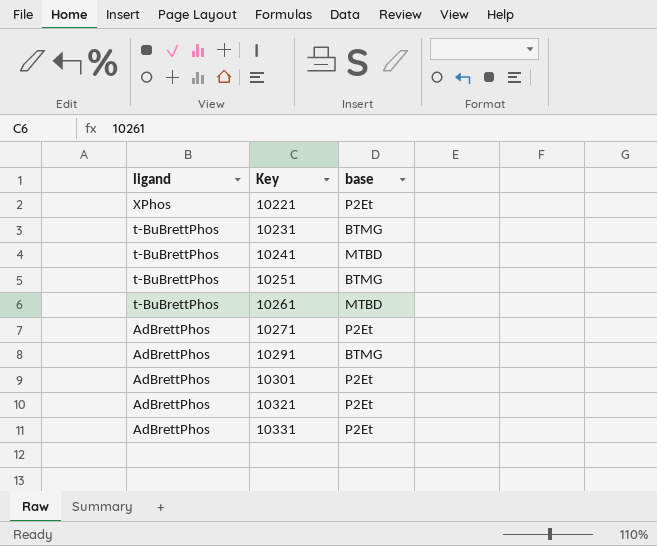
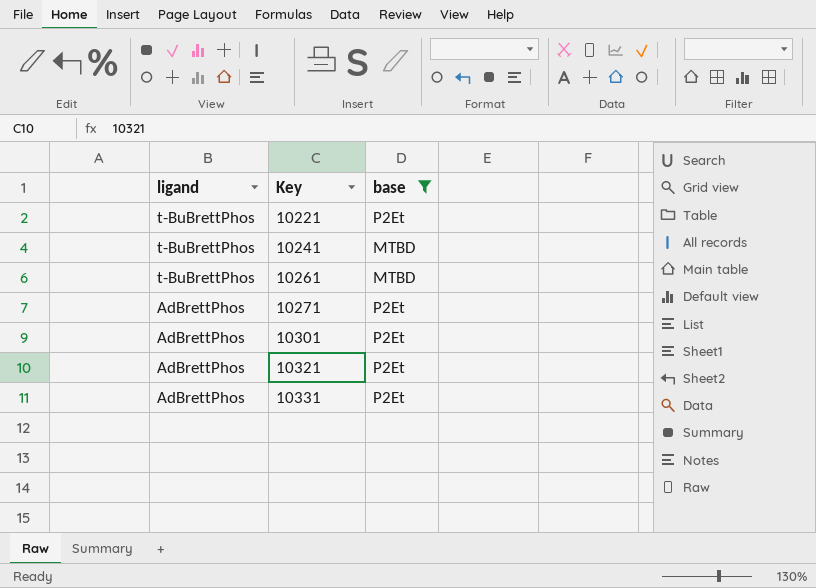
filter: none -> base != BTMG
10221 | ligand: XPhos -> t-BuBrettPhos

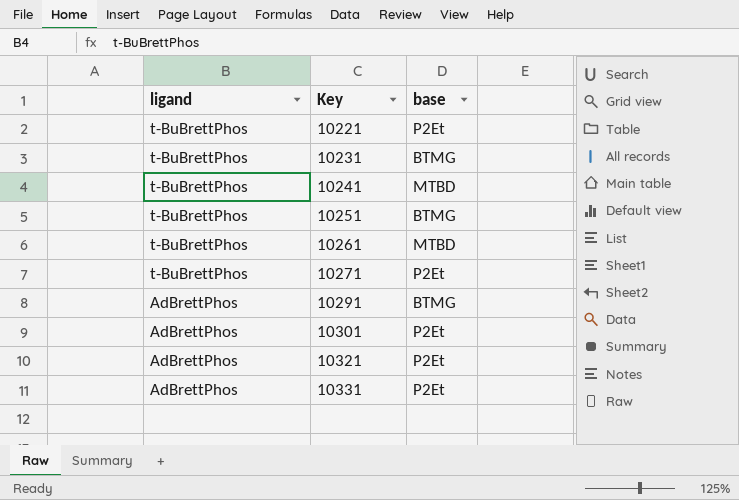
filter: base != BTMG -> none
10271 | ligand: AdBrettPhos -> t-BuBrettPhos

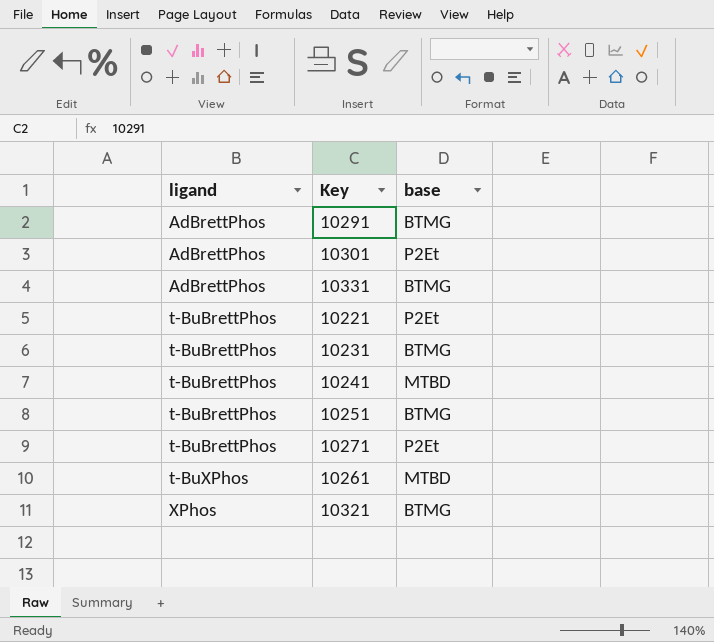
row order: ligand descending -> ligand ascending
10331 | base: P2Et -> BTMG
10261 | ligand: t-BuBrettPhos -> t-BuXPhos
10321 | ligand: AdBrettPhos -> XPhos
10321 | base: P2Et -> BTMG

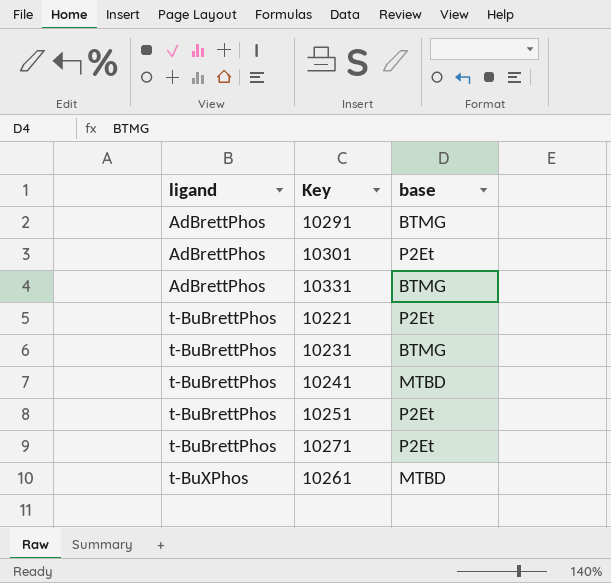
row 10321: XPhos | BTMG -> none
10251 | base: BTMG -> P2Et

